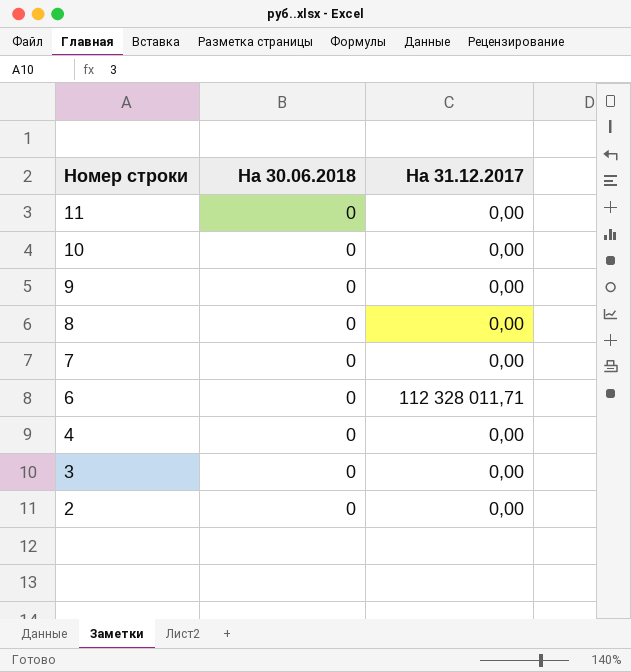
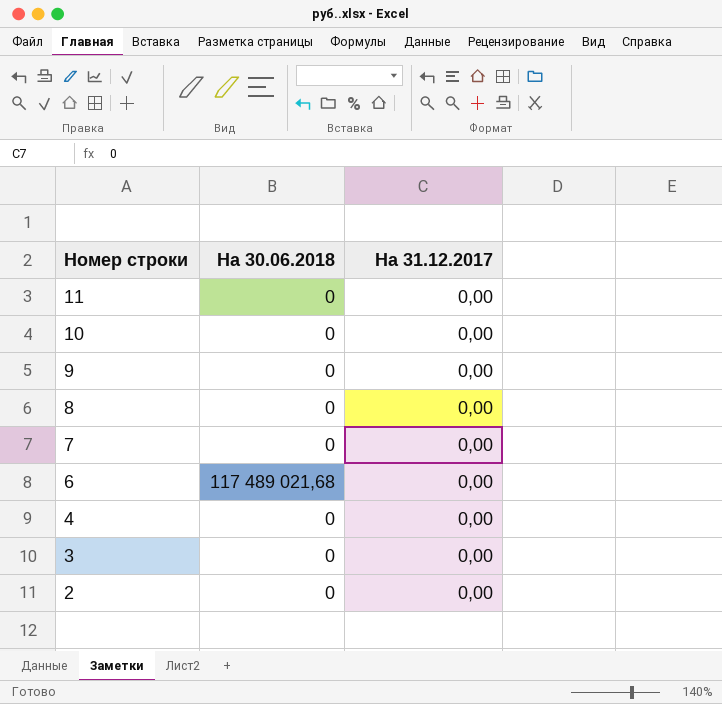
6 | На 30.06.2018: 0 -> 117 489 021,68
6 | На 31.12.2017: 112 328 011,71 -> 0,00

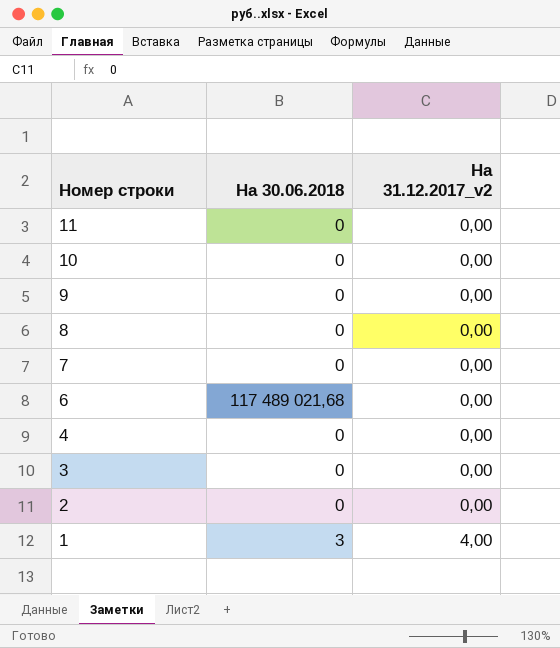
column name: На 31.12.2017 -> На 31.12.2017_v2
row 1: none -> 3 | 4,00

